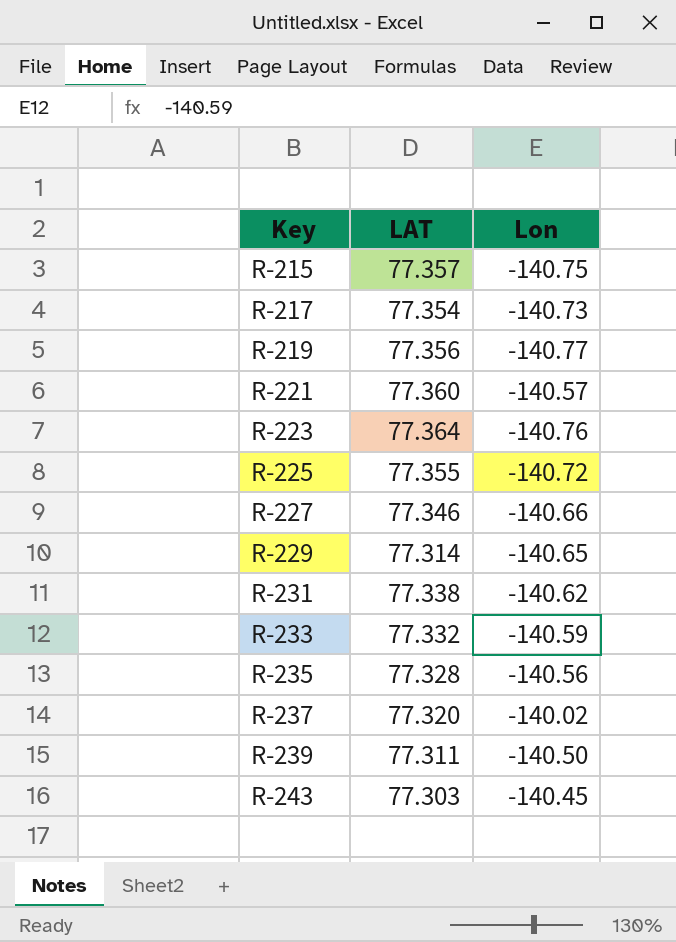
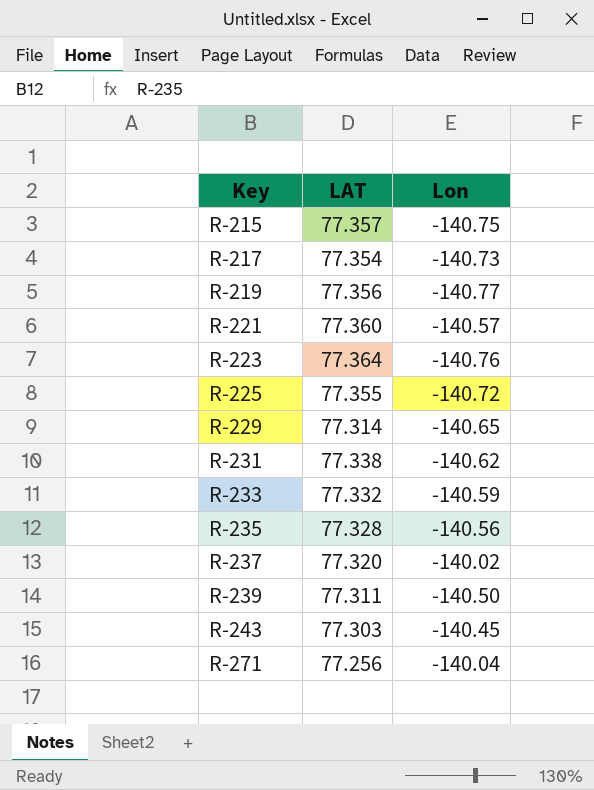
row R-227: 77.346 | -140.66 -> none
row R-271: none -> 77.256 | -140.04

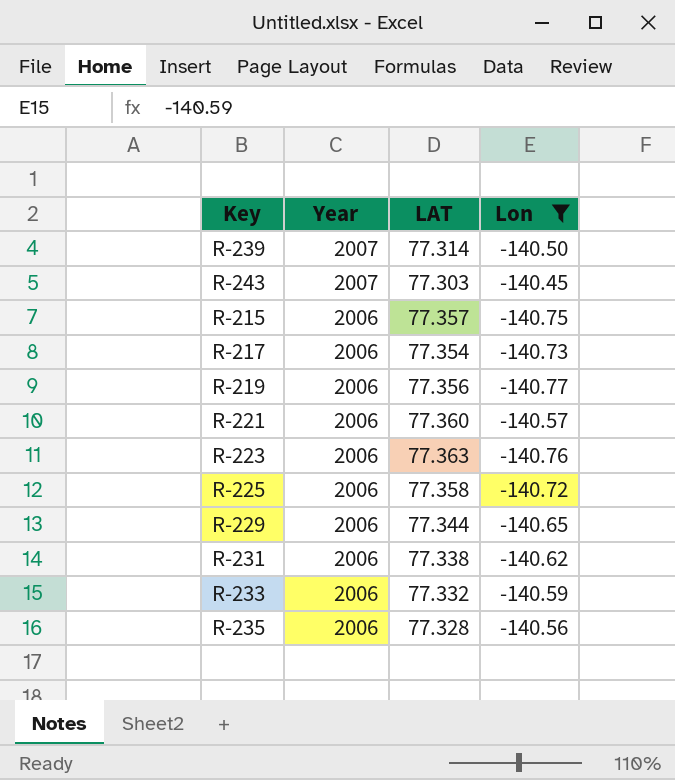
filter: none -> Lon <= -140.45
row order: Key ascending -> Year descending
column Year | position: none -> 2
R-239 | LAT: 77.311 -> 77.314
R-223 | LAT: 77.364 -> 77.363
R-225 | LAT: 77.355 -> 77.358
R-229 | LAT: 77.314 -> 77.344

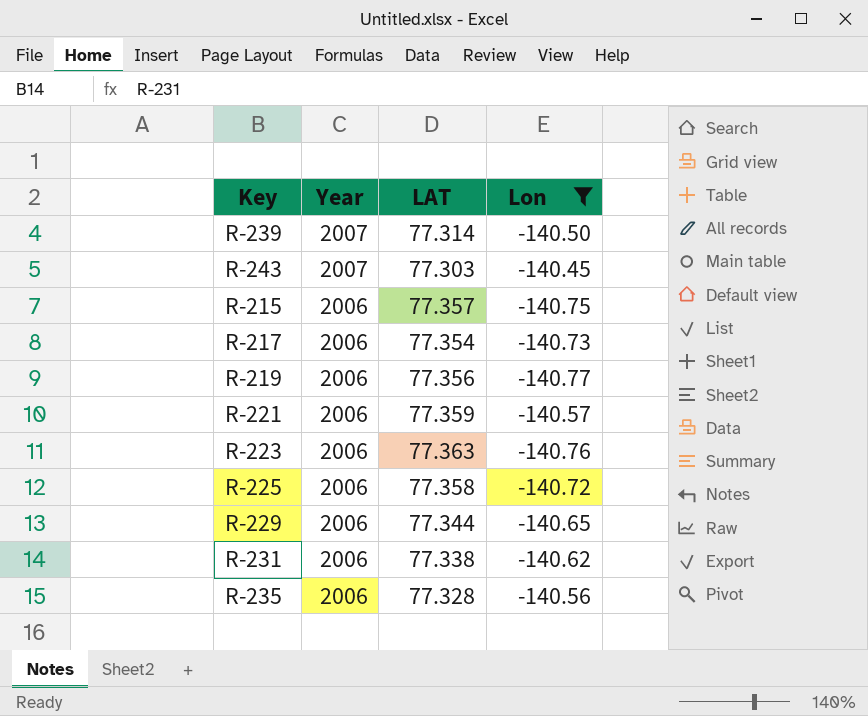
row R-233: 2006 | 77.332 | -140.59 -> none
R-221 | LAT: 77.360 -> 77.359

